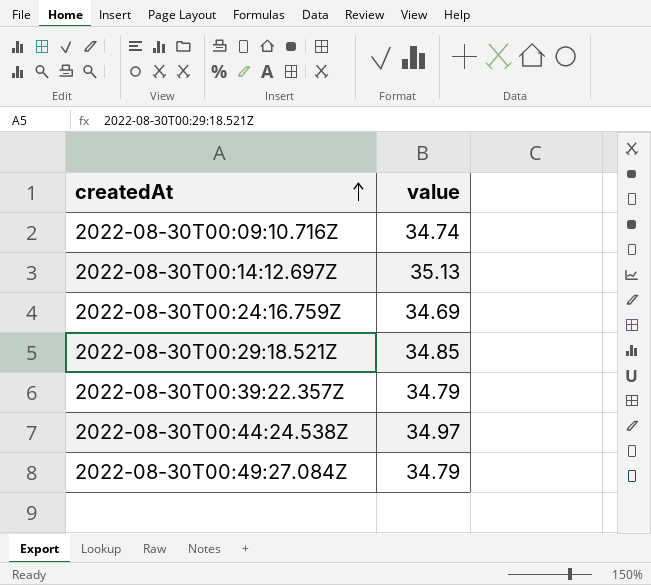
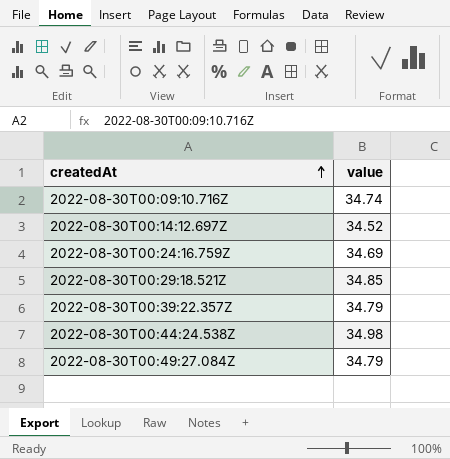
2022-08-30T00:14:12.697Z | value: 35.13 -> 34.52
2022-08-30T00:44:24.538Z | value: 34.97 -> 34.98

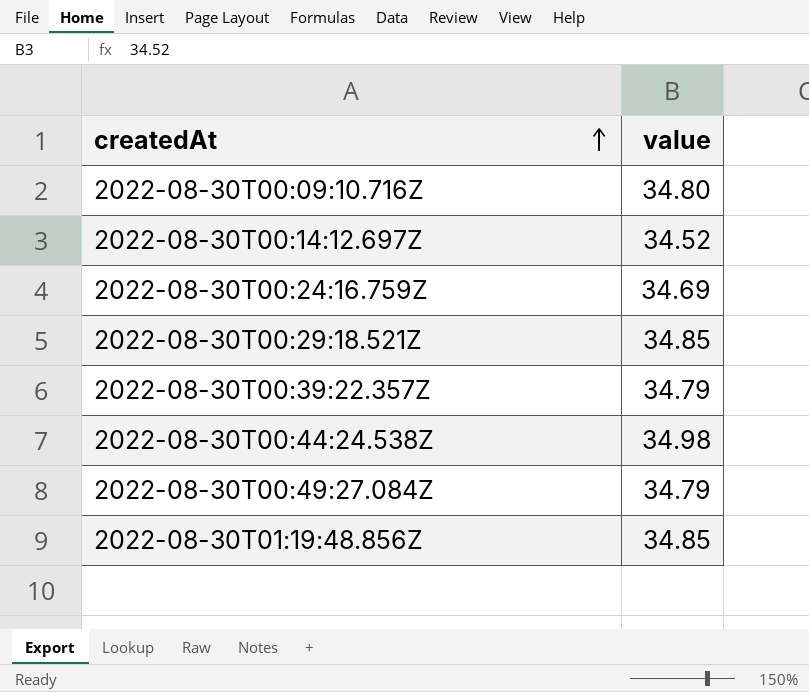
2022-08-30T00:09:10.716Z | value: 34.74 -> 34.80
row 2022-08-30T01:19:48.856Z: none -> 34.85

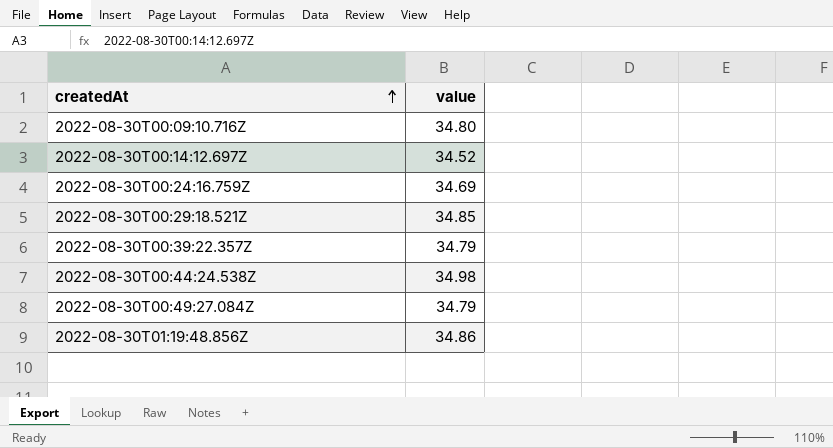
2022-08-30T01:19:48.856Z | value: 34.85 -> 34.86

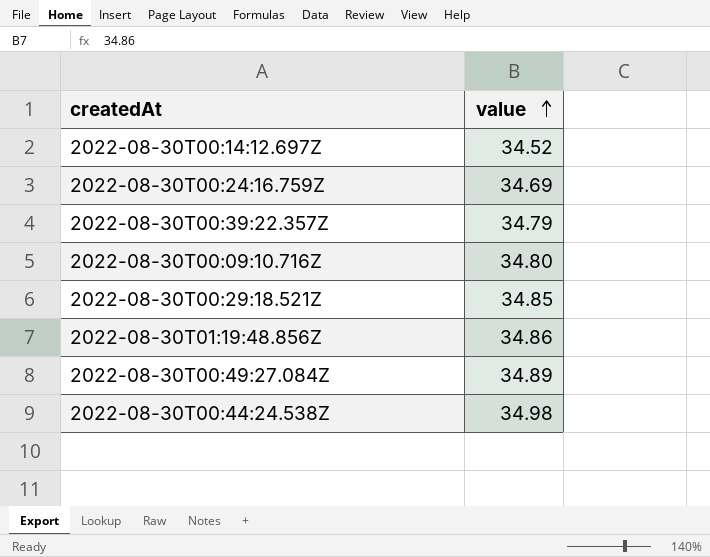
row order: createdAt ascending -> value ascending
2022-08-30T00:49:27.084Z | value: 34.79 -> 34.89

